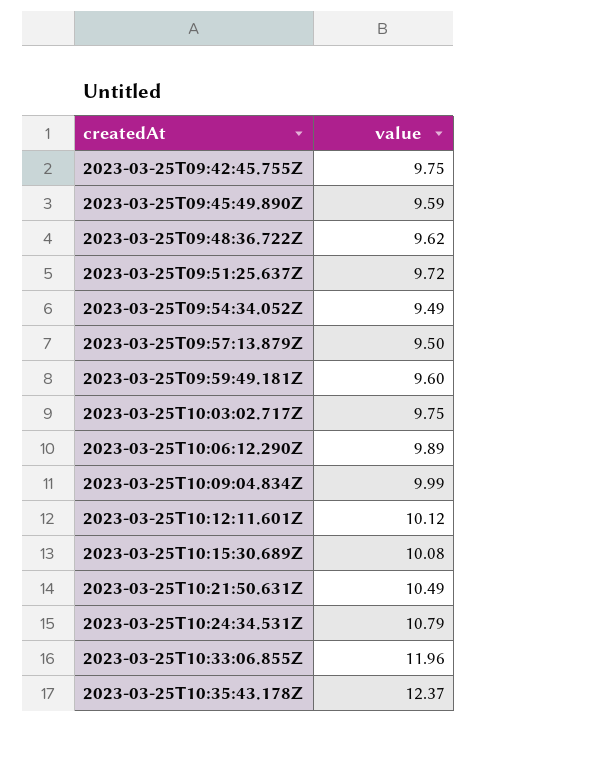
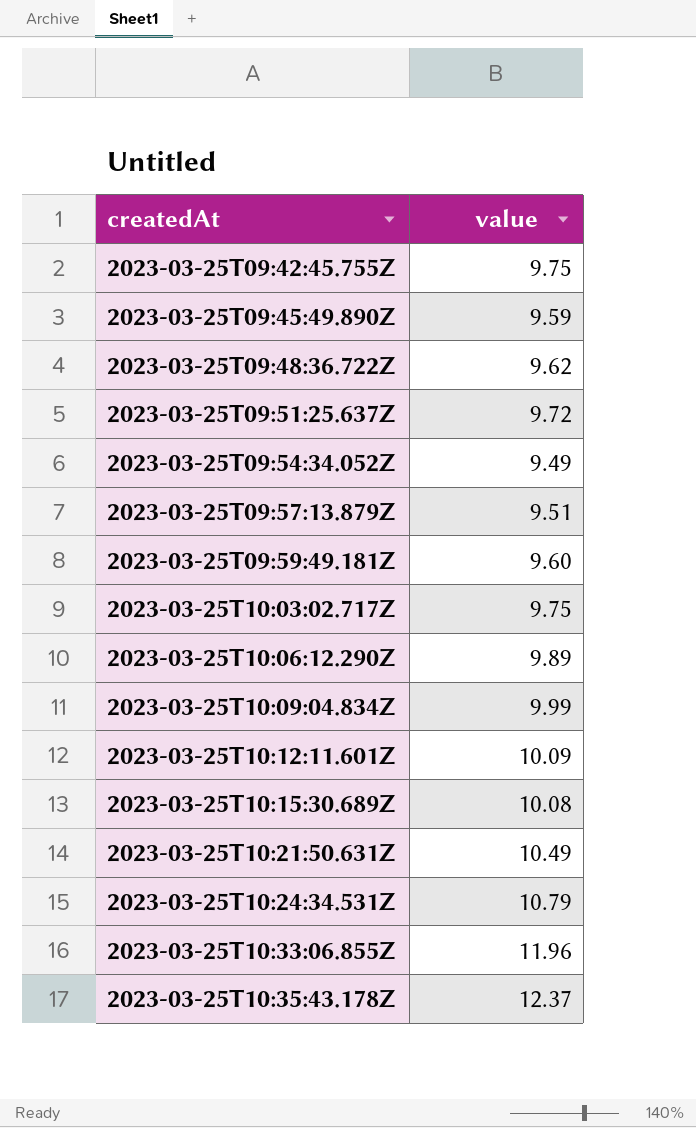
2023-03-25T09:57:13.879Z | value: 9.50 -> 9.51
2023-03-25T10:12:11.601Z | value: 10.12 -> 10.09

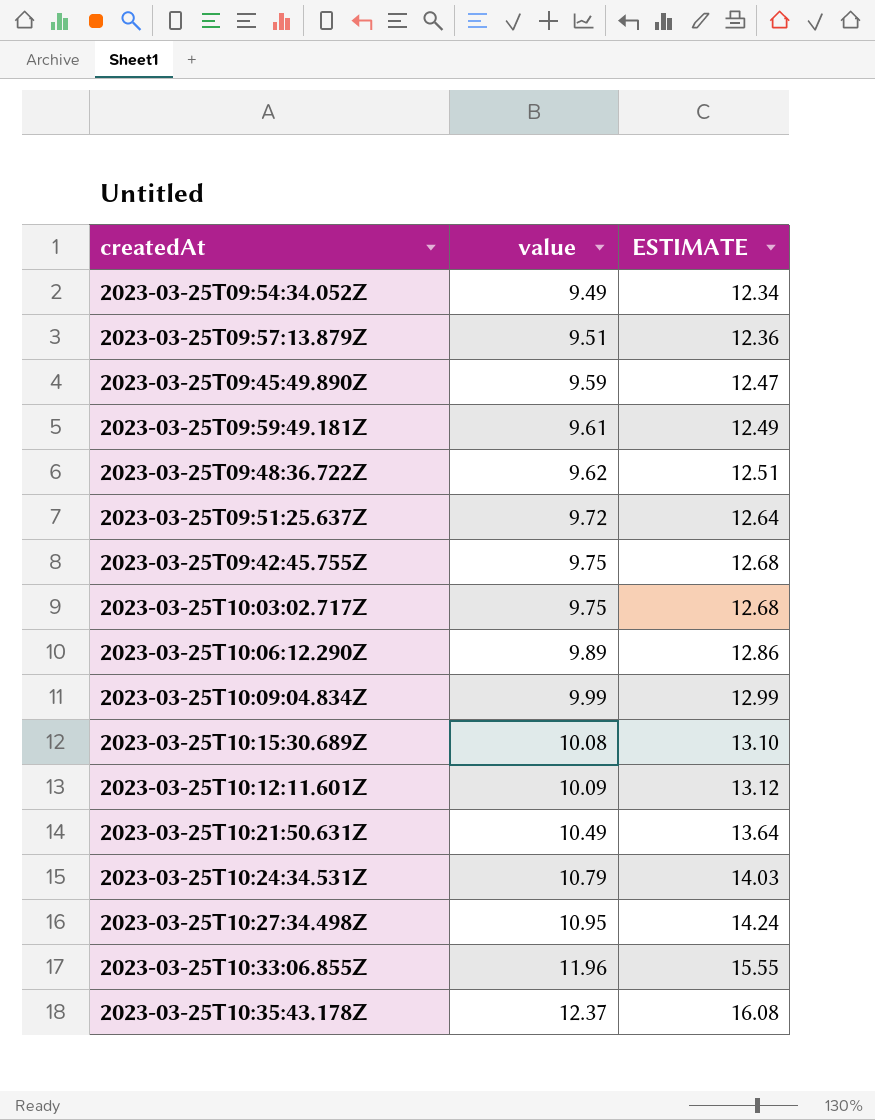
row order: createdAt ascending -> value ascending
column ESTIMATE | formula: none -> [value] * 1.3
2023-03-25T09:59:49.181Z | value: 9.60 -> 9.61
row 2023-03-25T10:27:34.498Z: none -> 10.95 | 14.24

